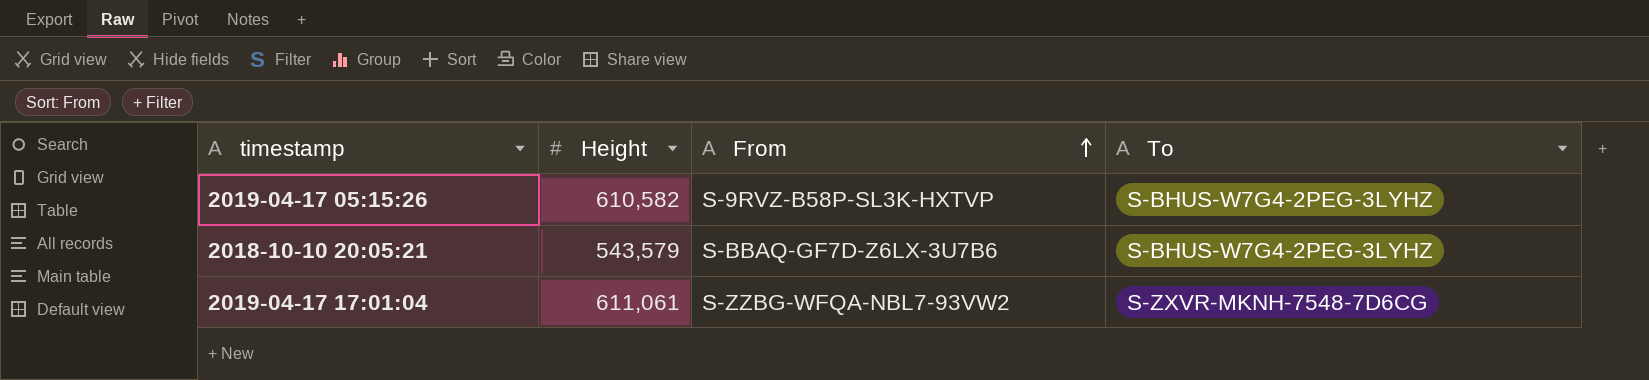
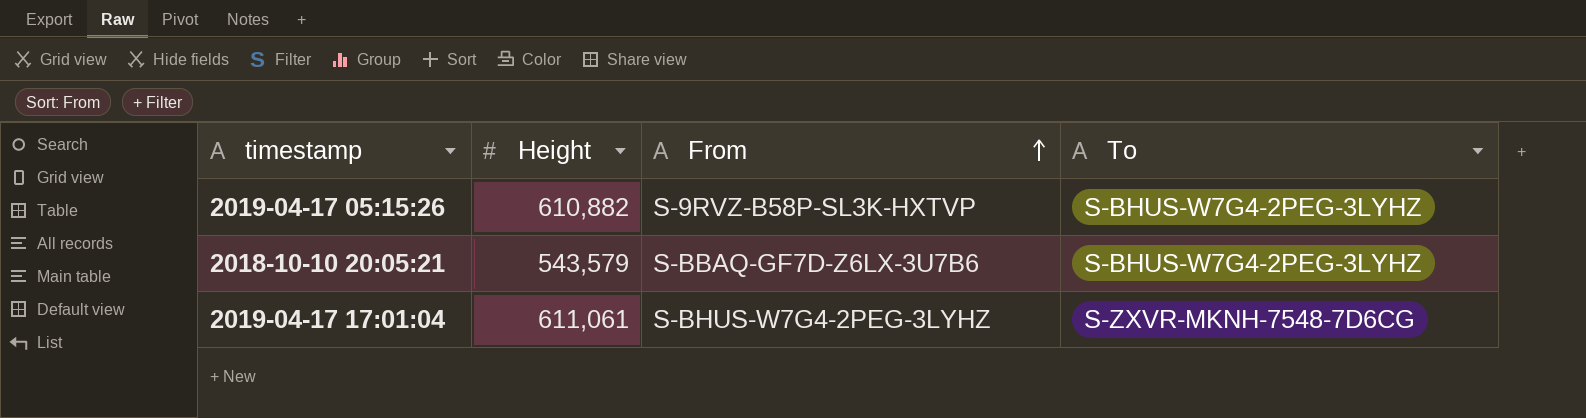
2019-04-17 05:15:26 | Height: 610,582 -> 610,882
2019-04-17 17:01:04 | From: S-ZZBG-WFQA-NBL7-93VW2 -> S-BHUS-W7G4-2PEG-3LYHZ

